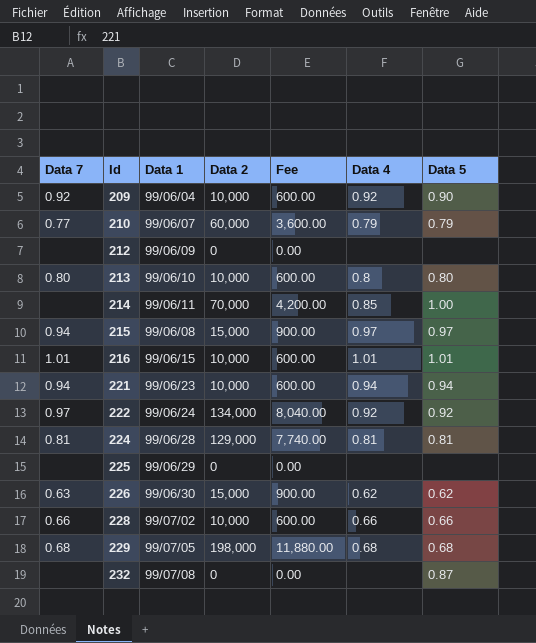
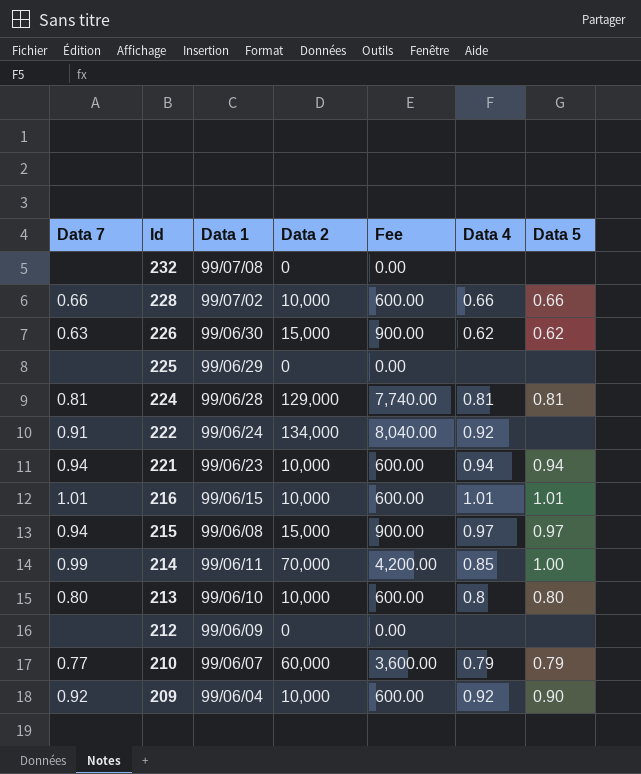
row order: Id ascending -> Id descending
row 229: 0.68 | 99/07/05 | 198,000 | 11,880.00 | 0.68 | 0.68 -> none
232 | Data 5: 0.87 -> none
222 | Data 7: 0.97 -> 0.91
222 | Data 5: 0.92 -> none
214 | Data 7: none -> 0.99

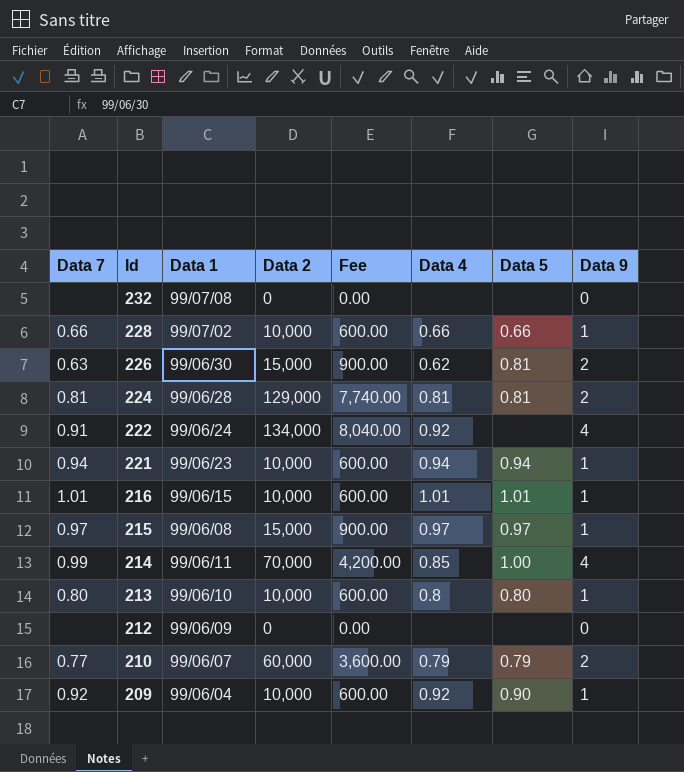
column Data 9 | position: none -> 8
row 225: none | 99/06/29 | 0 | 0.00 | none | none -> none
226 | Data 5: 0.62 -> 0.81
215 | Data 7: 0.94 -> 0.97

